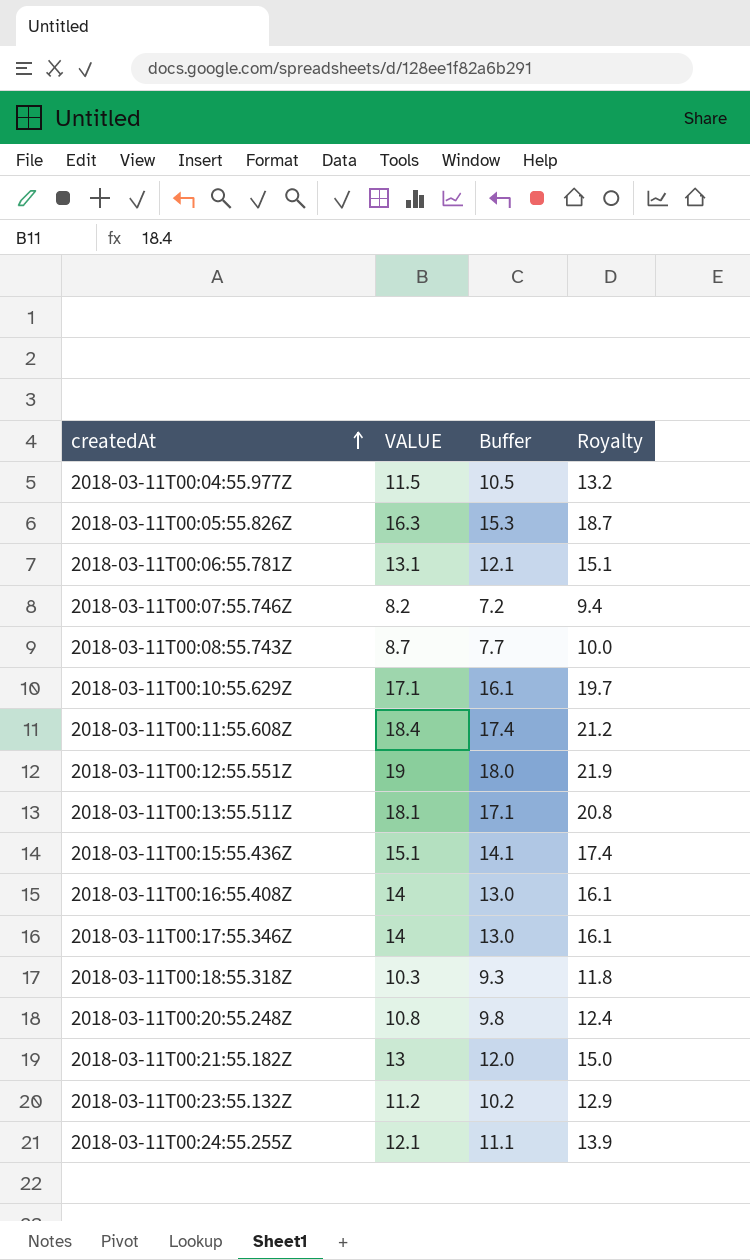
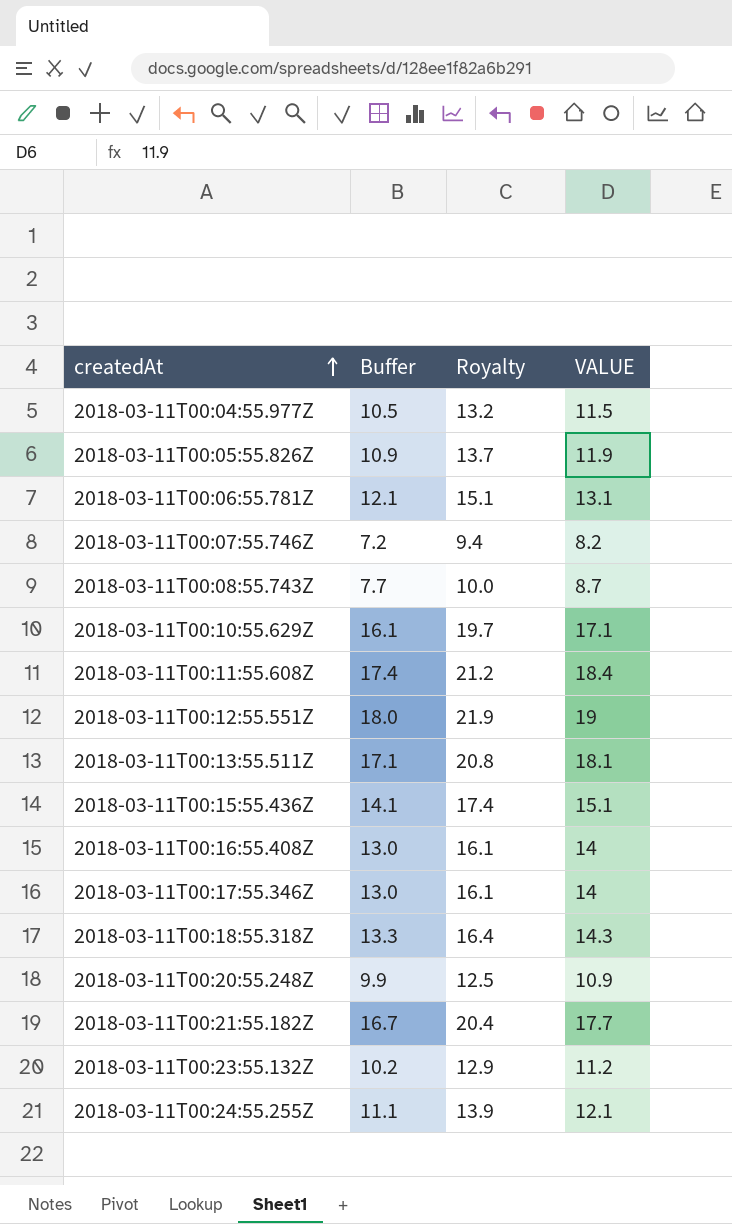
column VALUE | position: 2 -> 4
2018-03-11T00:05:55.826Z | Buffer: 15.3 -> 10.9
2018-03-11T00:05:55.826Z | Royalty: 18.7 -> 13.7
2018-03-11T00:05:55.826Z | VALUE: 16.3 -> 11.9
2018-03-11T00:18:55.318Z | Buffer: 9.3 -> 13.3
2018-03-11T00:18:55.318Z | Royalty: 11.8 -> 16.4
2018-03-11T00:18:55.318Z | VALUE: 10.3 -> 14.3
2018-03-11T00:20:55.248Z | Buffer: 9.8 -> 9.9
2018-03-11T00:20:55.248Z | Royalty: 12.4 -> 12.5
2018-03-11T00:20:55.248Z | VALUE: 10.8 -> 10.9
2018-03-11T00:21:55.182Z | Buffer: 12.0 -> 16.7
2018-03-11T00:21:55.182Z | Royalty: 15.0 -> 20.4
2018-03-11T00:21:55.182Z | VALUE: 13 -> 17.7

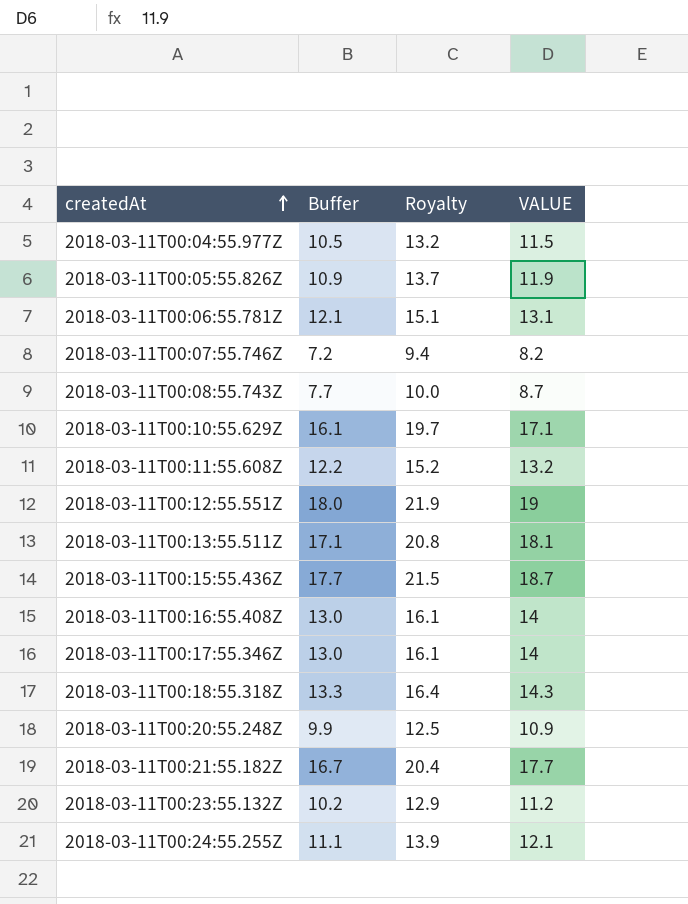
2018-03-11T00:11:55.608Z | Buffer: 17.4 -> 12.2
2018-03-11T00:11:55.608Z | Royalty: 21.2 -> 15.2
2018-03-11T00:11:55.608Z | VALUE: 18.4 -> 13.2
2018-03-11T00:15:55.436Z | Buffer: 14.1 -> 17.7
2018-03-11T00:15:55.436Z | Royalty: 17.4 -> 21.5
2018-03-11T00:15:55.436Z | VALUE: 15.1 -> 18.7

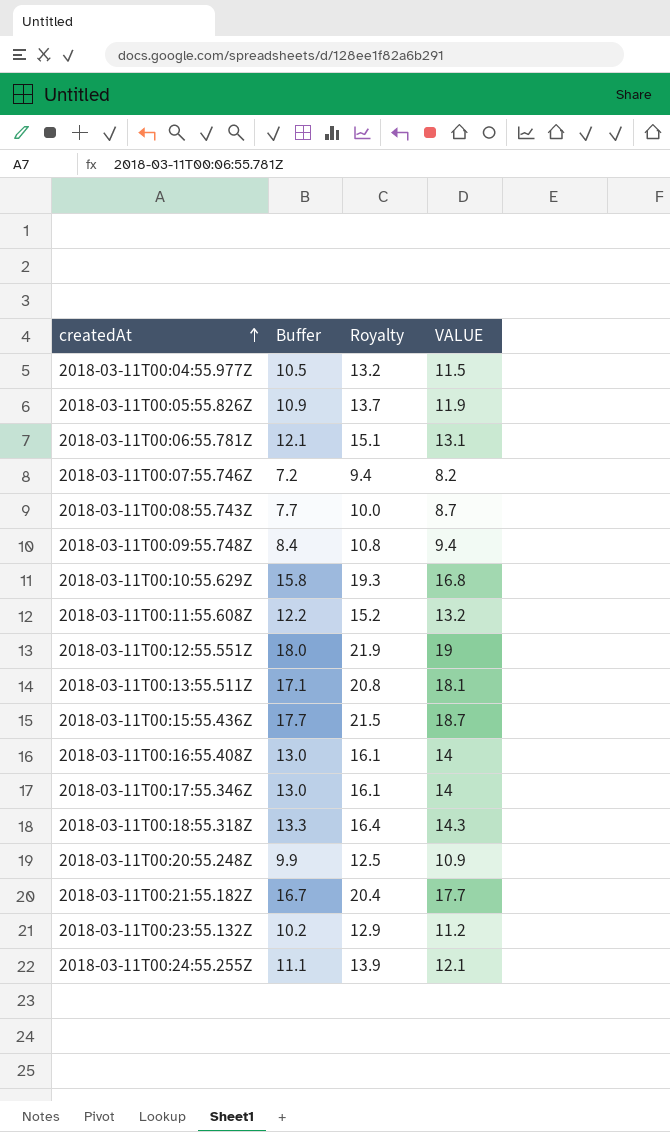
row 2018-03-11T00:09:55.748Z: none -> 8.4 | 10.8 | 9.4
2018-03-11T00:10:55.629Z | Buffer: 16.1 -> 15.8
2018-03-11T00:10:55.629Z | Royalty: 19.7 -> 19.3
2018-03-11T00:10:55.629Z | VALUE: 17.1 -> 16.8

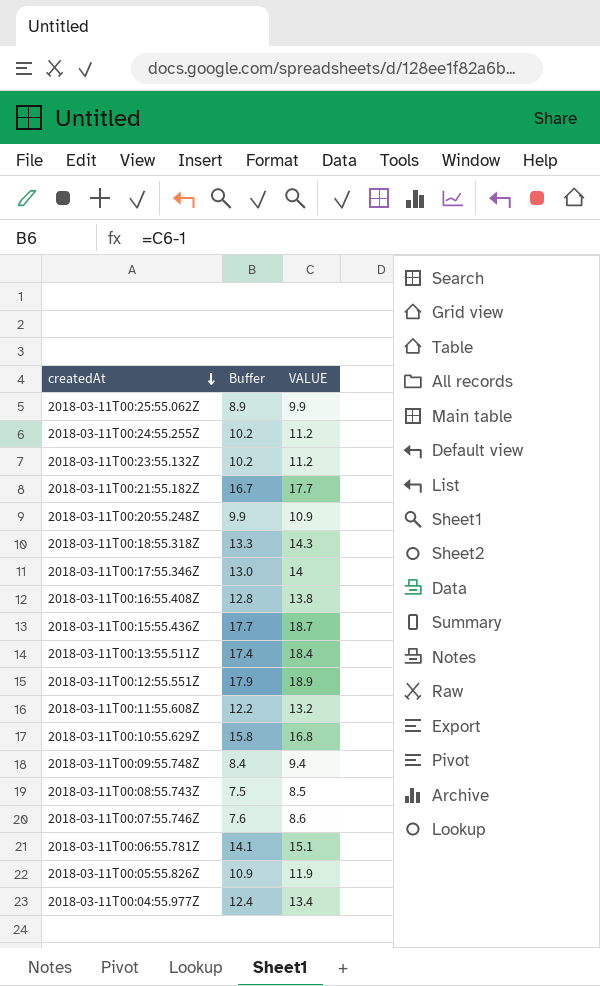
row order: createdAt ascending -> createdAt descending
column Royalty | formula: [VALUE] * 1.15 -> none
row 2018-03-11T00:25:55.062Z: none -> 8.9 | 9.9
2018-03-11T00:24:55.255Z | Buffer: 11.1 -> 10.2
2018-03-11T00:24:55.255Z | VALUE: 12.1 -> 11.2
2018-03-11T00:16:55.408Z | Buffer: 13.0 -> 12.8
2018-03-11T00:16:55.408Z | VALUE: 14 -> 13.8
2018-03-11T00:13:55.511Z | Buffer: 17.1 -> 17.4
2018-03-11T00:13:55.511Z | VALUE: 18.1 -> 18.4
2018-03-11T00:12:55.551Z | Buffer: 18.0 -> 17.9
2018-03-11T00:12:55.551Z | VALUE: 19 -> 18.9
2018-03-11T00:08:55.743Z | Buffer: 7.7 -> 7.5
2018-03-11T00:08:55.743Z | VALUE: 8.7 -> 8.5
2018-03-11T00:07:55.746Z | Buffer: 7.2 -> 7.6
2018-03-11T00:07:55.746Z | VALUE: 8.2 -> 8.6
2018-03-11T00:06:55.781Z | Buffer: 12.1 -> 14.1
2018-03-11T00:06:55.781Z | VALUE: 13.1 -> 15.1
2018-03-11T00:04:55.977Z | Buffer: 10.5 -> 12.4
2018-03-11T00:04:55.977Z | VALUE: 11.5 -> 13.4

